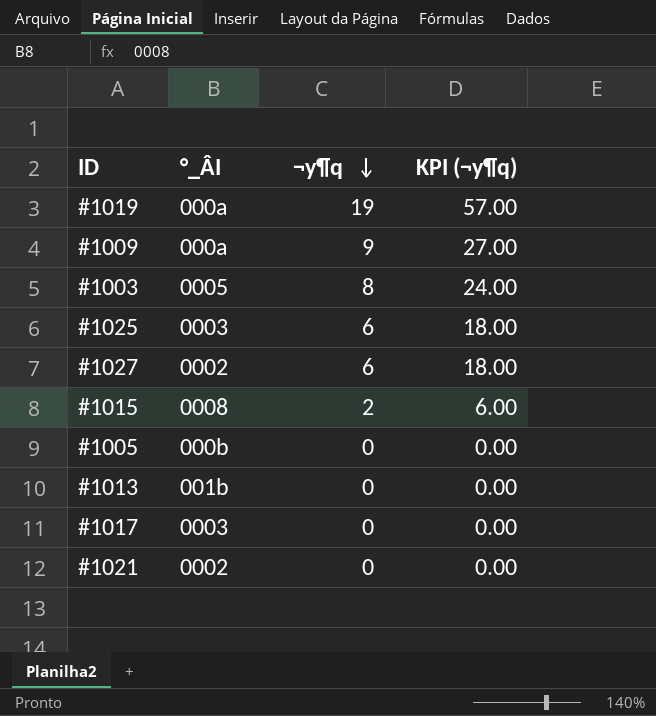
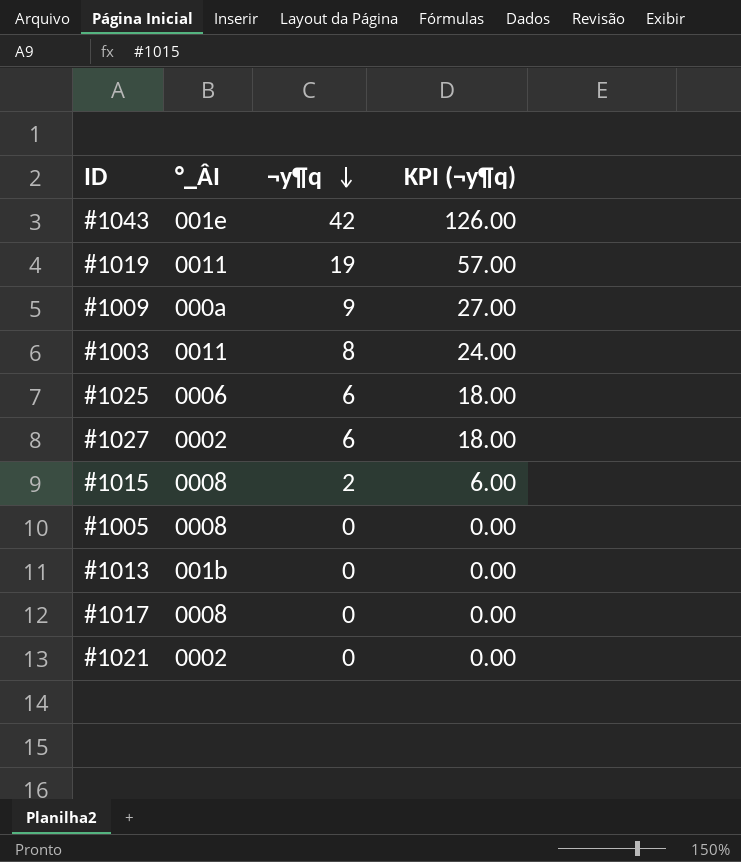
row #1043: none -> 001e | 42 | 126.00
#1019 | °_ÂI: 000a -> 0011
#1003 | °_ÂI: 0005 -> 0011
#1025 | °_ÂI: 0003 -> 0006
#1005 | °_ÂI: 000b -> 0008
#1017 | °_ÂI: 0003 -> 0008

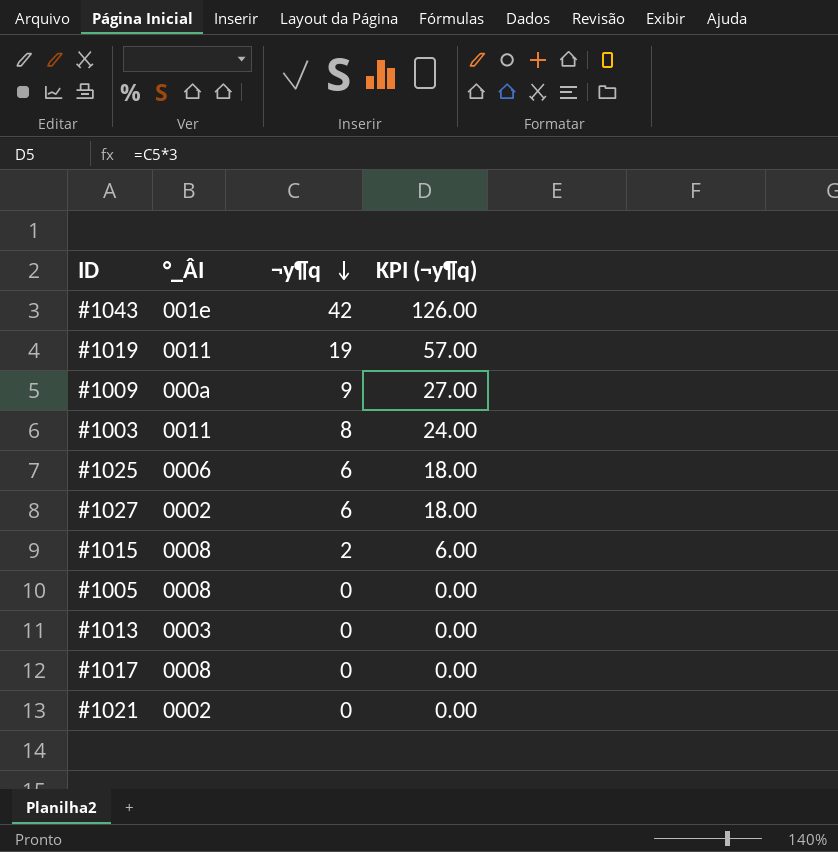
#1013 | °_ÂI: 001b -> 0003

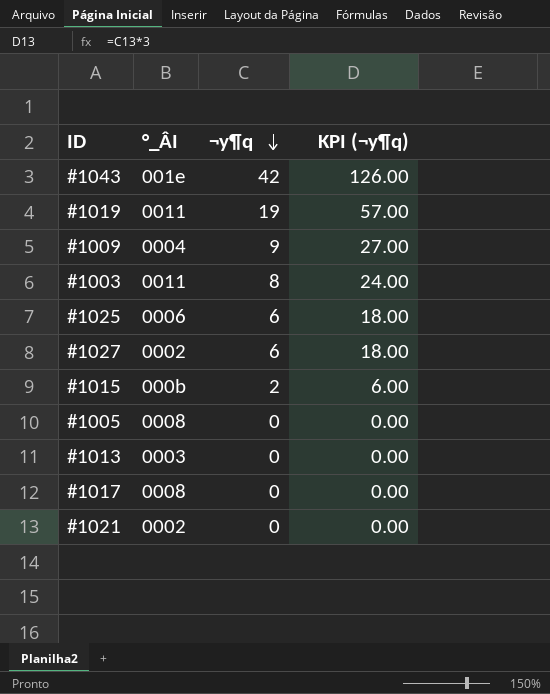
#1009 | °_ÂI: 000a -> 0004
#1015 | °_ÂI: 0008 -> 000b

